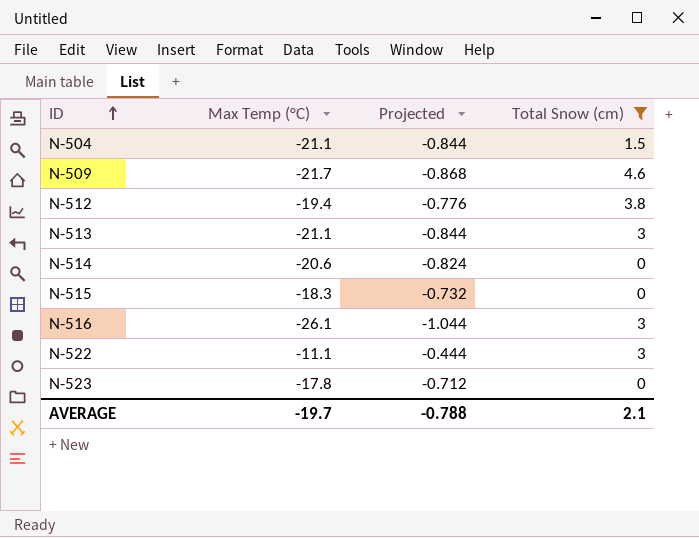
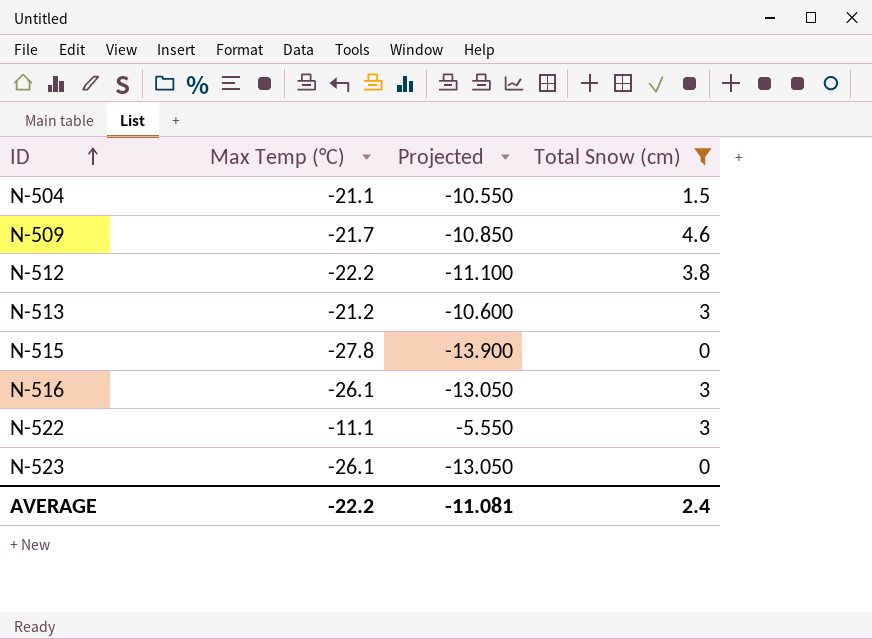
column Projected | formula: [Max Temp (°C)] * 0.04 -> [Max Temp (°C)] * 0.5
row N-514: -20.6 | -0.824 | 0 -> none
N-512 | Max Temp (°C): -19.4 -> -22.2
N-513 | Max Temp (°C): -21.1 -> -21.2
N-515 | Max Temp (°C): -18.3 -> -27.8
N-523 | Max Temp (°C): -17.8 -> -26.1
AVERAGE | Max Temp (°C): -19.7 -> -22.2
AVERAGE | Projected: -0.788 -> -11.081
AVERAGE | Total Snow (cm): 2.1 -> 2.4

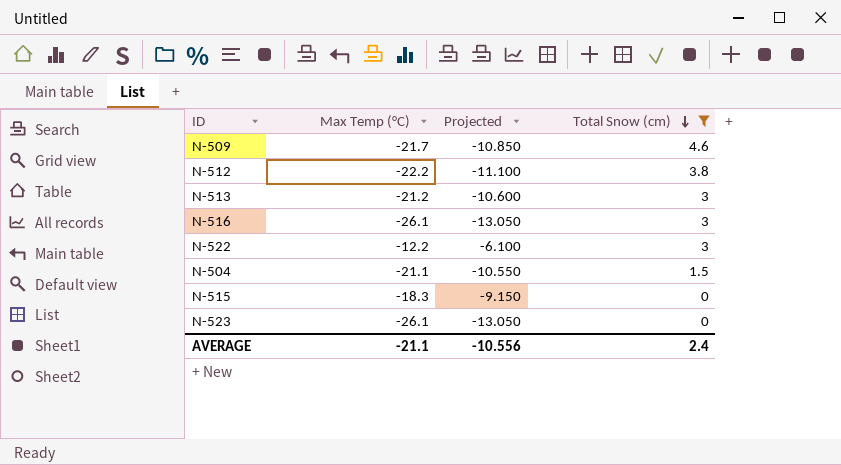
row order: ID ascending -> Total Snow (cm) descending
N-522 | Max Temp (°C): -11.1 -> -12.2
N-522 | Projected: -5.550 -> -6.100
N-515 | Max Temp (°C): -27.8 -> -18.3
N-515 | Projected: -13.900 -> -9.150
AVERAGE | Max Temp (°C): -22.2 -> -21.1
AVERAGE | Projected: -11.081 -> -10.556

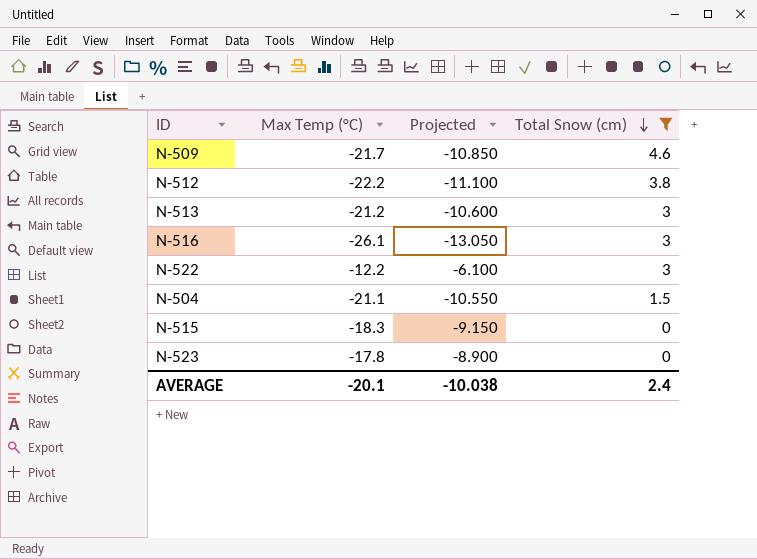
N-523 | Max Temp (°C): -26.1 -> -17.8
N-523 | Projected: -13.050 -> -8.900
AVERAGE | Max Temp (°C): -21.1 -> -20.1
AVERAGE | Projected: -10.556 -> -10.038

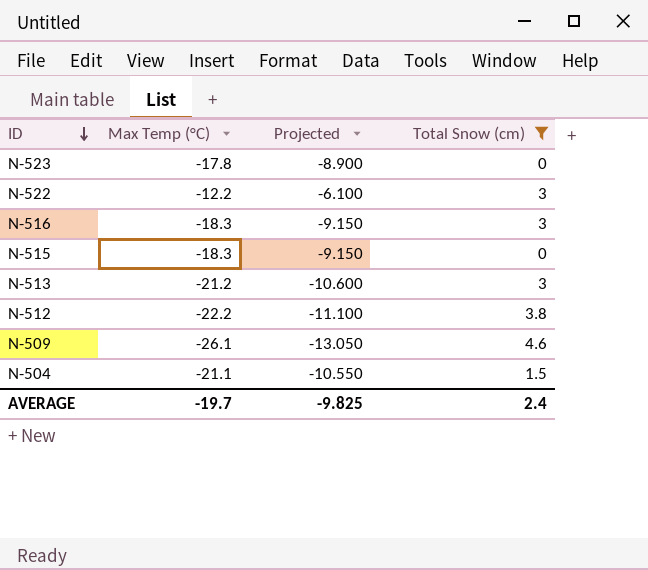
row order: Total Snow (cm) descending -> ID descending
N-516 | Max Temp (°C): -26.1 -> -18.3
N-516 | Projected: -13.050 -> -9.150
N-509 | Max Temp (°C): -21.7 -> -26.1
N-509 | Projected: -10.850 -> -13.050
AVERAGE | Max Temp (°C): -20.1 -> -19.7
AVERAGE | Projected: -10.038 -> -9.825

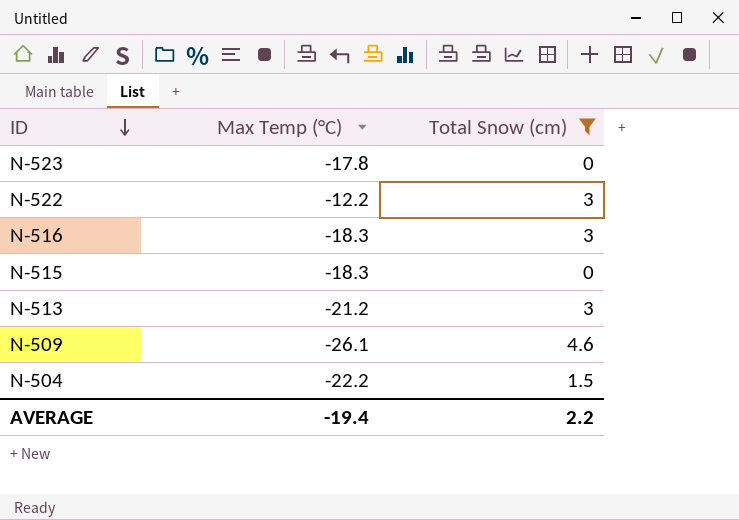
column Projected | formula: [Max Temp (°C)] * 0.5 -> none
row N-512: -22.2 | -11.100 | 3.8 -> none
N-504 | Max Temp (°C): -21.1 -> -22.2
AVERAGE | Max Temp (°C): -19.7 -> -19.4
AVERAGE | Total Snow (cm): 2.4 -> 2.2

